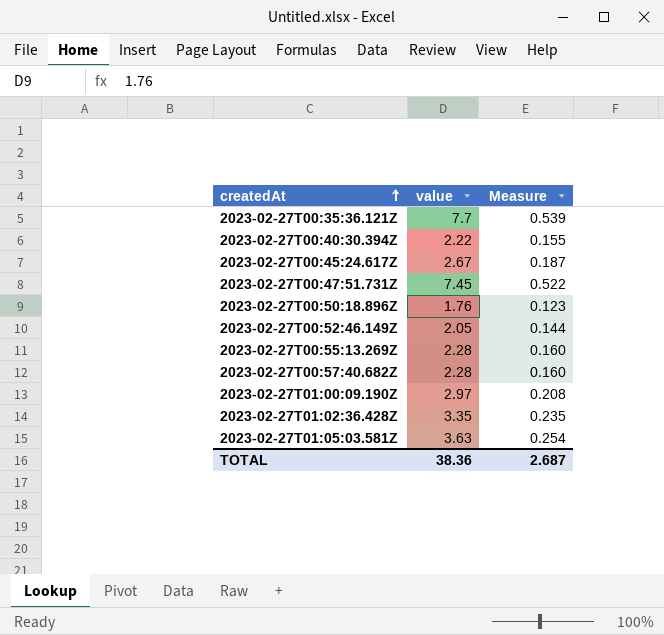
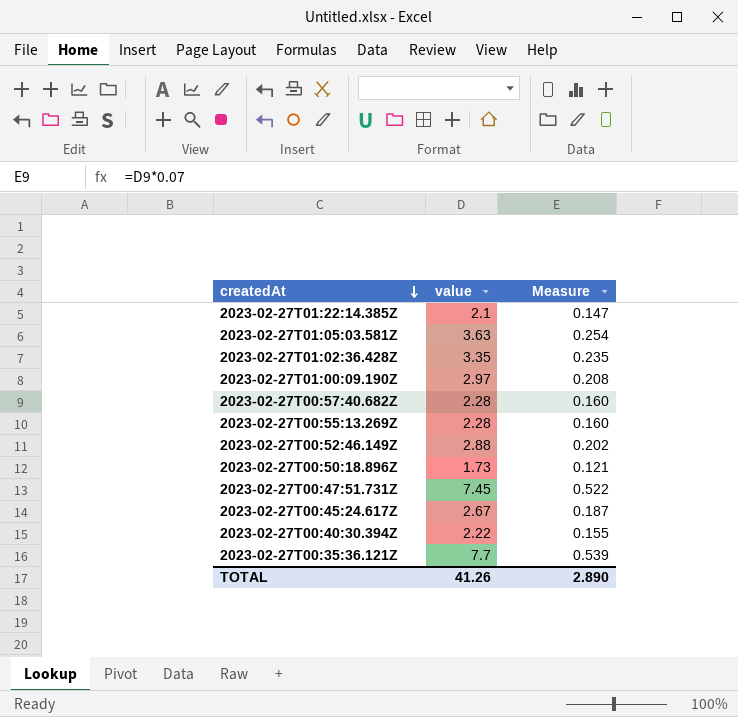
row order: createdAt ascending -> createdAt descending
row 2023-02-27T01:22:14.385Z: none -> 2.1 | 0.147
2023-02-27T00:52:46.149Z | value: 2.05 -> 2.88
2023-02-27T00:52:46.149Z | Measure: 0.144 -> 0.202
2023-02-27T00:50:18.896Z | value: 1.76 -> 1.73
2023-02-27T00:50:18.896Z | Measure: 0.123 -> 0.121
TOTAL | value: 38.36 -> 41.26
TOTAL | Measure: 2.687 -> 2.890

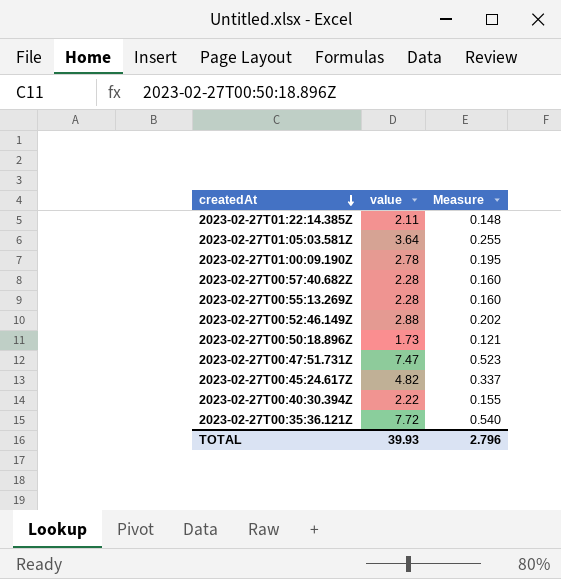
row 2023-02-27T01:02:36.428Z: 3.35 | 0.235 -> none
2023-02-27T01:22:14.385Z | value: 2.1 -> 2.11
2023-02-27T01:22:14.385Z | Measure: 0.147 -> 0.148
2023-02-27T01:05:03.581Z | value: 3.63 -> 3.64
2023-02-27T01:05:03.581Z | Measure: 0.254 -> 0.255
2023-02-27T01:00:09.190Z | value: 2.97 -> 2.78
2023-02-27T01:00:09.190Z | Measure: 0.208 -> 0.195
2023-02-27T00:47:51.731Z | value: 7.45 -> 7.47
2023-02-27T00:47:51.731Z | Measure: 0.522 -> 0.523
2023-02-27T00:45:24.617Z | value: 2.67 -> 4.82
2023-02-27T00:45:24.617Z | Measure: 0.187 -> 0.337
2023-02-27T00:35:36.121Z | value: 7.7 -> 7.72
2023-02-27T00:35:36.121Z | Measure: 0.539 -> 0.540
TOTAL | value: 41.26 -> 39.93
TOTAL | Measure: 2.890 -> 2.796

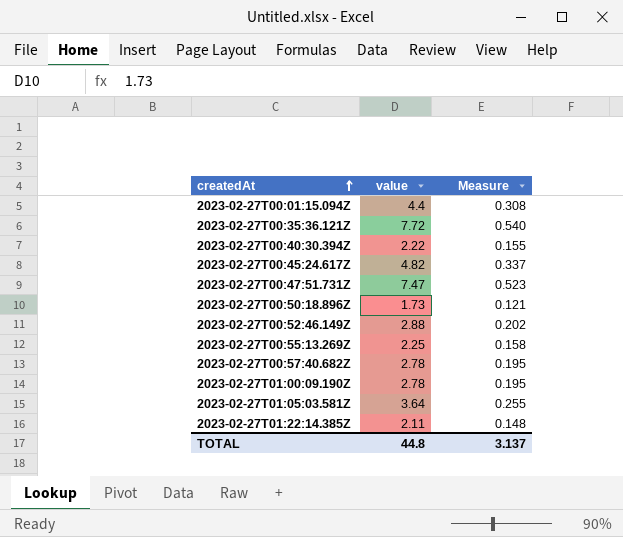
row order: createdAt descending -> createdAt ascending
row 2023-02-27T00:01:15.094Z: none -> 4.4 | 0.308
2023-02-27T00:55:13.269Z | value: 2.28 -> 2.25
2023-02-27T00:55:13.269Z | Measure: 0.160 -> 0.158
2023-02-27T00:57:40.682Z | value: 2.28 -> 2.78
2023-02-27T00:57:40.682Z | Measure: 0.160 -> 0.195
TOTAL | value: 39.93 -> 44.8
TOTAL | Measure: 2.796 -> 3.137

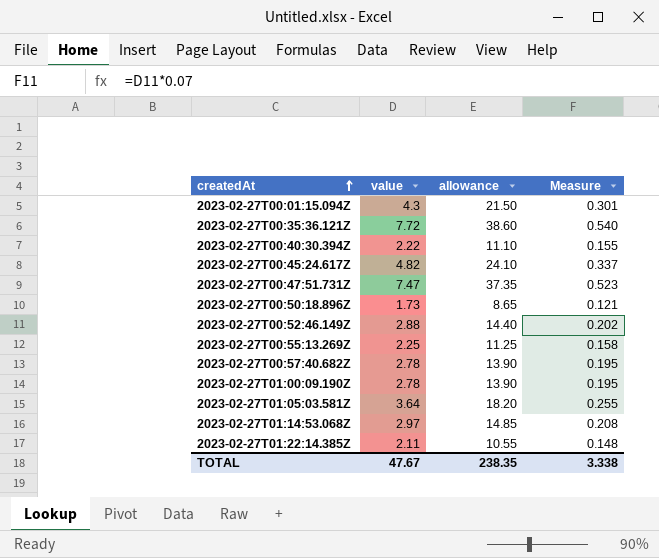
column allowance | formula: none -> [value] * 5
2023-02-27T00:01:15.094Z | value: 4.4 -> 4.3
2023-02-27T00:01:15.094Z | Measure: 0.308 -> 0.301
row 2023-02-27T01:14:53.068Z: none -> 2.97 | 14.85 | 0.208
TOTAL | value: 44.8 -> 47.67
TOTAL | Measure: 3.137 -> 3.338

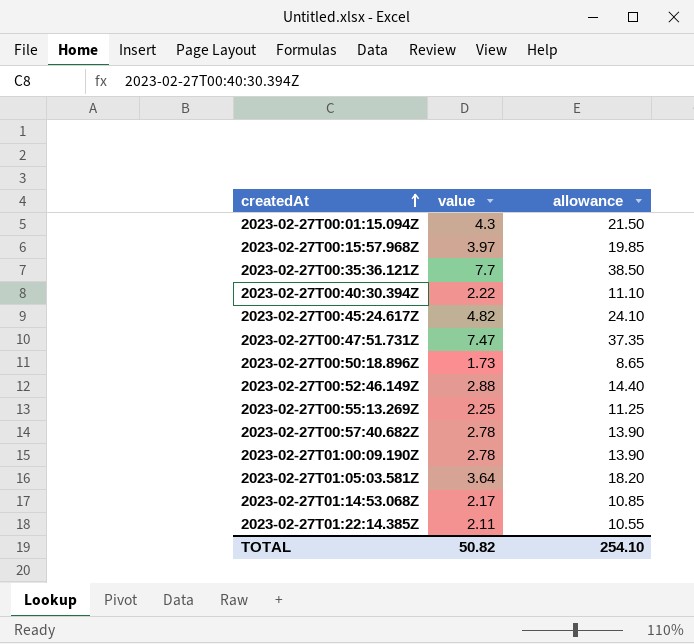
column Measure | formula: [value] * 0.07 -> none
row 2023-02-27T00:15:57.968Z: none -> 3.97 | 19.85
2023-02-27T00:35:36.121Z | value: 7.72 -> 7.7
2023-02-27T00:35:36.121Z | allowance: 38.60 -> 38.50
2023-02-27T01:14:53.068Z | value: 2.97 -> 2.17
2023-02-27T01:14:53.068Z | allowance: 14.85 -> 10.85
TOTAL | value: 47.67 -> 50.82
TOTAL | allowance: 238.35 -> 254.10

